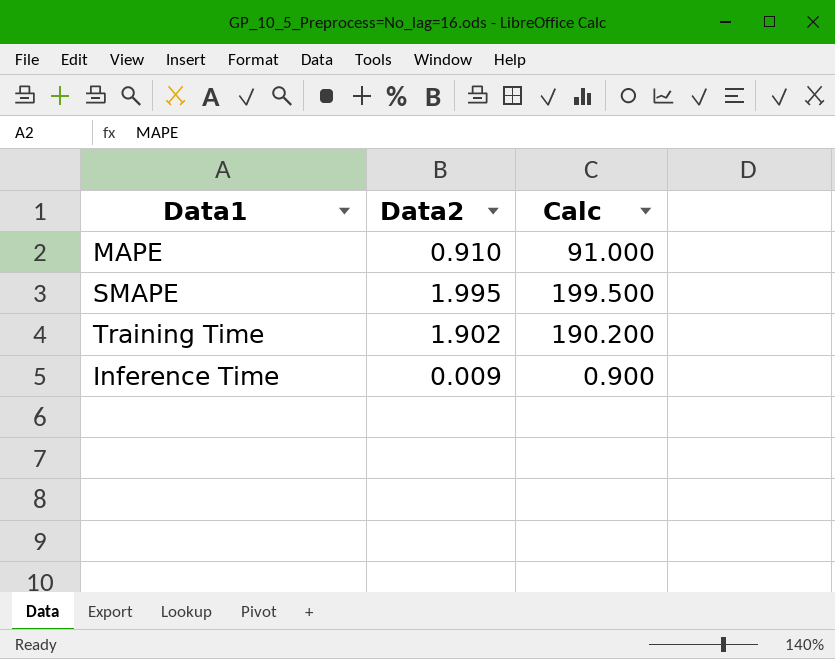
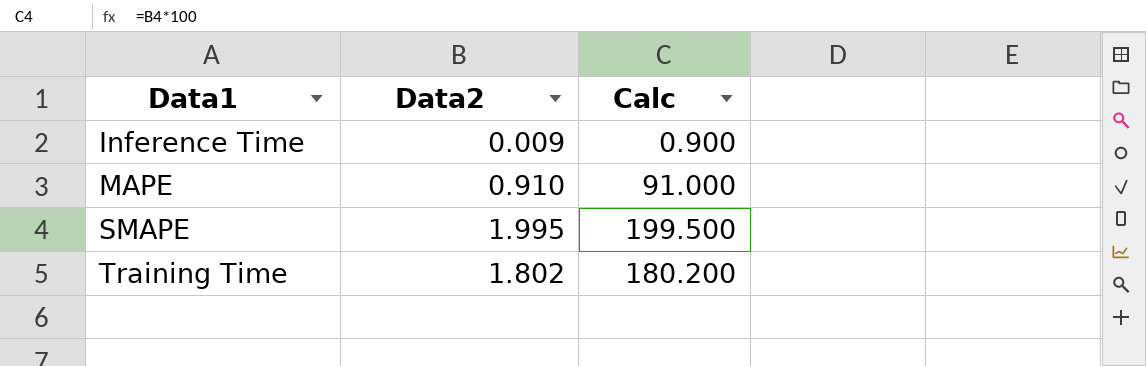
row order: none -> Data1 ascending
Training Time | Data2: 1.902 -> 1.802
Training Time | Calc: 190.200 -> 180.200

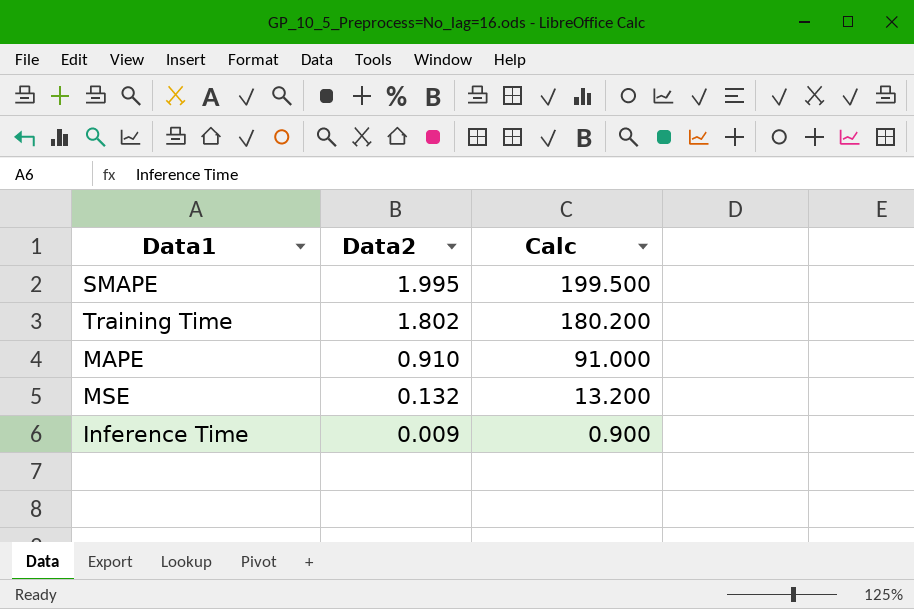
row order: Data1 ascending -> Data2 descending
row MSE: none -> 0.132 | 13.200

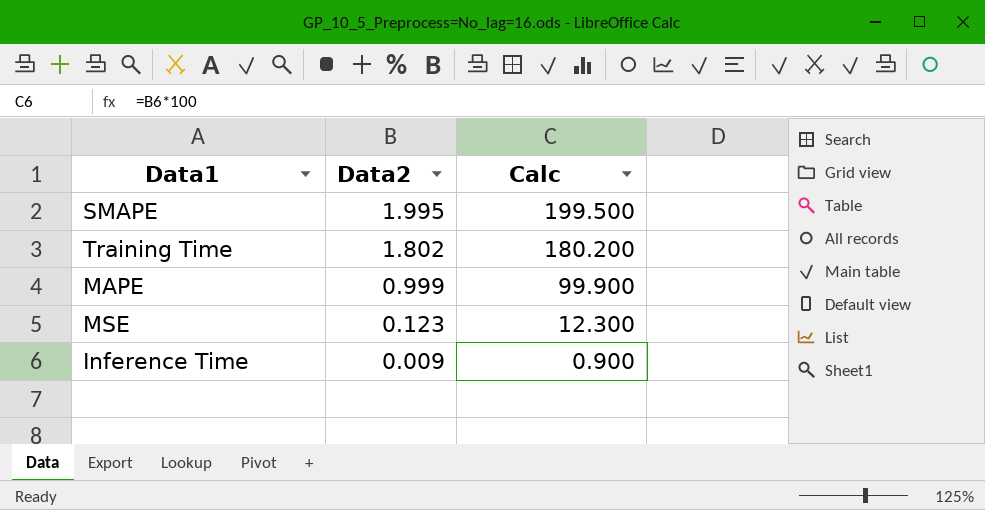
MAPE | Data2: 0.910 -> 0.999
MAPE | Calc: 91.000 -> 99.900
MSE | Data2: 0.132 -> 0.123
MSE | Calc: 13.200 -> 12.300

